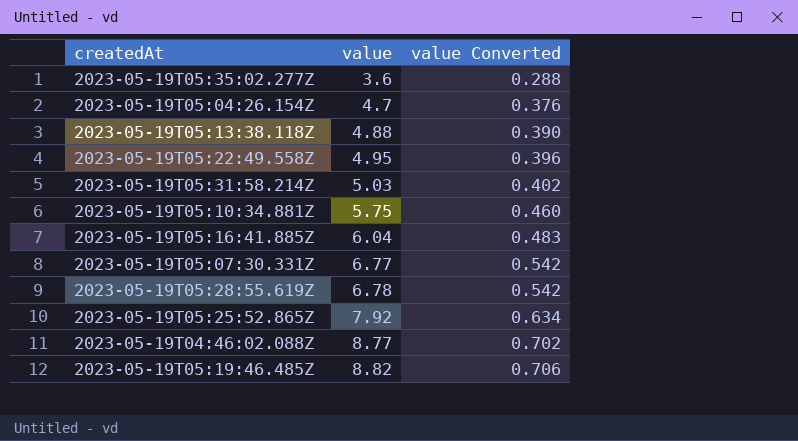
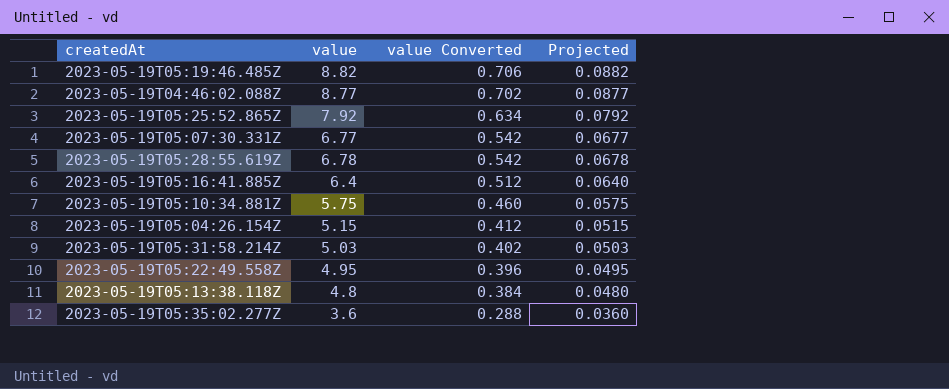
row order: value ascending -> value Converted descending
column Projected | formula: none -> [value] * 0.01
2023-05-19T05:16:41.885Z | value: 6.04 -> 6.4
2023-05-19T05:16:41.885Z | value Converted: 0.483 -> 0.512
2023-05-19T05:04:26.154Z | value: 4.7 -> 5.15
2023-05-19T05:04:26.154Z | value Converted: 0.376 -> 0.412
2023-05-19T05:13:38.118Z | value: 4.88 -> 4.8
2023-05-19T05:13:38.118Z | value Converted: 0.390 -> 0.384

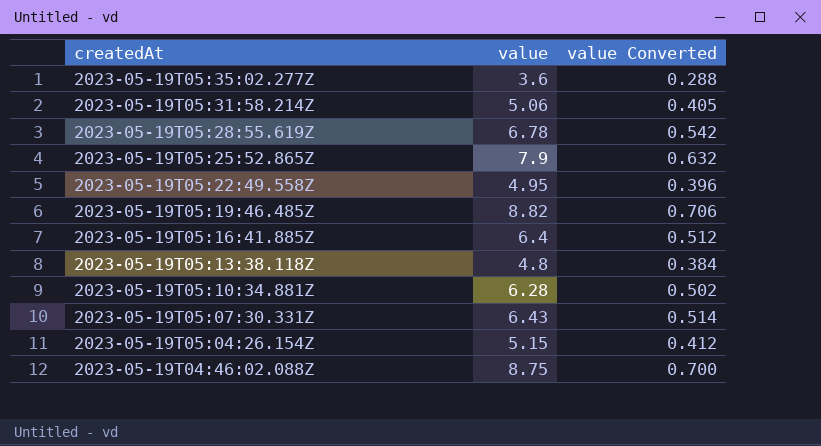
row order: value Converted descending -> createdAt descending
column Projected | formula: [value] * 0.01 -> none
2023-05-19T05:31:58.214Z | value: 5.03 -> 5.06
2023-05-19T05:31:58.214Z | value Converted: 0.402 -> 0.405
2023-05-19T05:25:52.865Z | value: 7.92 -> 7.9
2023-05-19T05:25:52.865Z | value Converted: 0.634 -> 0.632
2023-05-19T05:10:34.881Z | value: 5.75 -> 6.28
2023-05-19T05:10:34.881Z | value Converted: 0.460 -> 0.502
2023-05-19T05:07:30.331Z | value: 6.77 -> 6.43
2023-05-19T05:07:30.331Z | value Converted: 0.542 -> 0.514
2023-05-19T04:46:02.088Z | value: 8.77 -> 8.75
2023-05-19T04:46:02.088Z | value Converted: 0.702 -> 0.700

